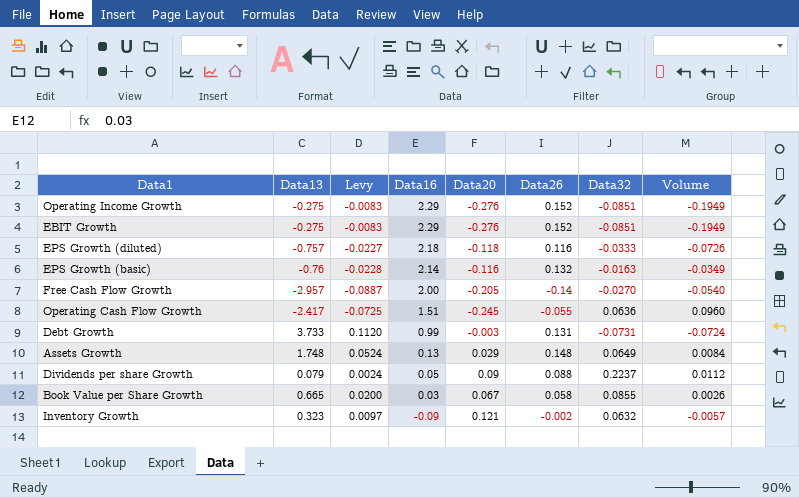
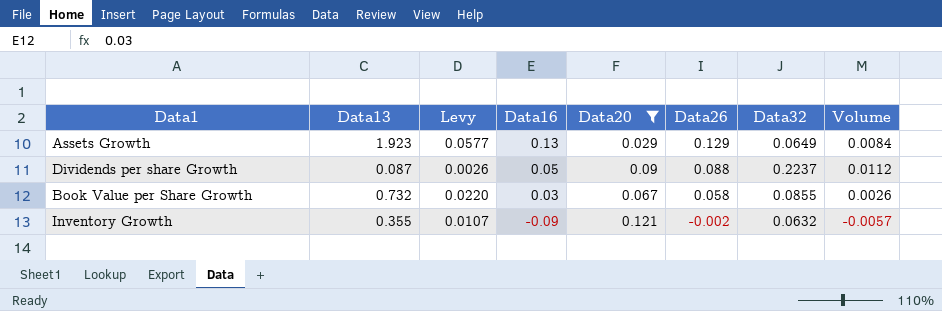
filter: none -> Data20 >= 0.029
Assets Growth | Data13: 1.748 -> 1.923
Assets Growth | Levy: 0.0524 -> 0.0577
Assets Growth | Data26: 0.148 -> 0.129
Dividends per share Growth | Data13: 0.079 -> 0.087
Dividends per share Growth | Levy: 0.0024 -> 0.0026
Book Value per Share Growth | Data13: 0.665 -> 0.732
Book Value per Share Growth | Levy: 0.0200 -> 0.0220
Inventory Growth | Data13: 0.323 -> 0.355
Inventory Growth | Levy: 0.0097 -> 0.0107

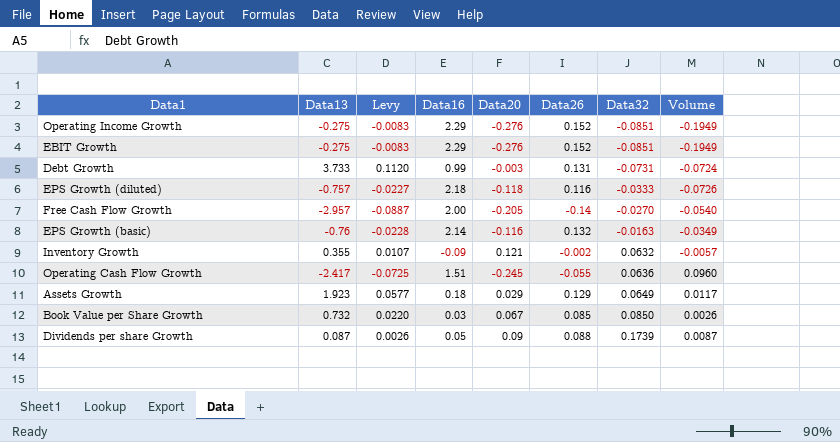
filter: Data20 >= 0.029 -> none
row order: Data16 descending -> Data32 ascending
Assets Growth | Data16: 0.13 -> 0.18
Assets Growth | Volume: 0.0084 -> 0.0117
Book Value per Share Growth | Data26: 0.058 -> 0.085
Book Value per Share Growth | Data32: 0.0855 -> 0.0850
Dividends per share Growth | Data32: 0.2237 -> 0.1739
Dividends per share Growth | Volume: 0.0112 -> 0.0087

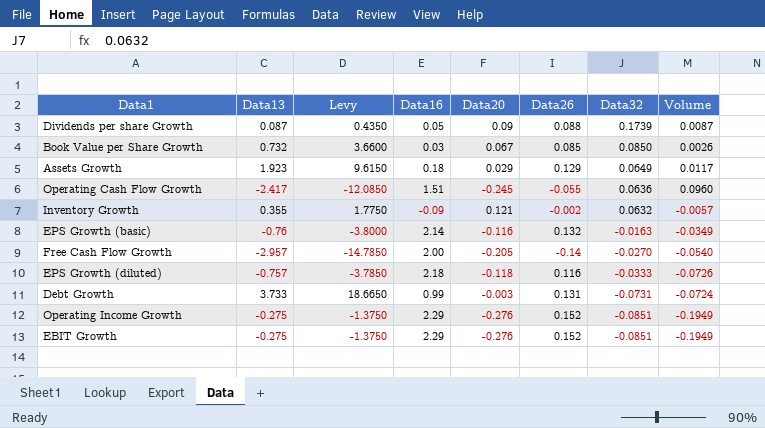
row order: Data32 ascending -> Data32 descending
column Levy | formula: [Data13] * 0.03 -> [Data13] * 5

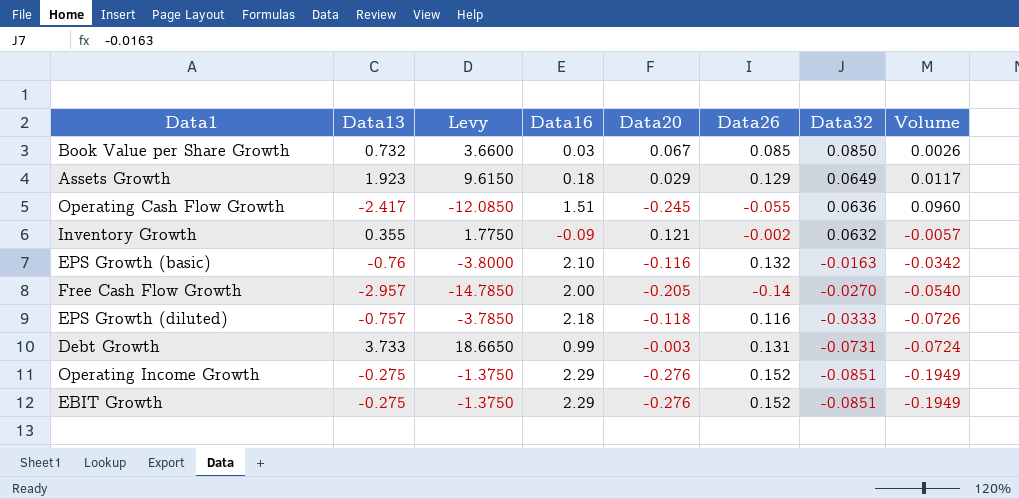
row Dividends per share Growth: 0.087 | 0.4350 | 0.05 | 0.09 | 0.088 | 0.1739 | 0.0087 -> none
EPS Growth (basic) | Data16: 2.14 -> 2.10
EPS Growth (basic) | Volume: -0.0349 -> -0.0342

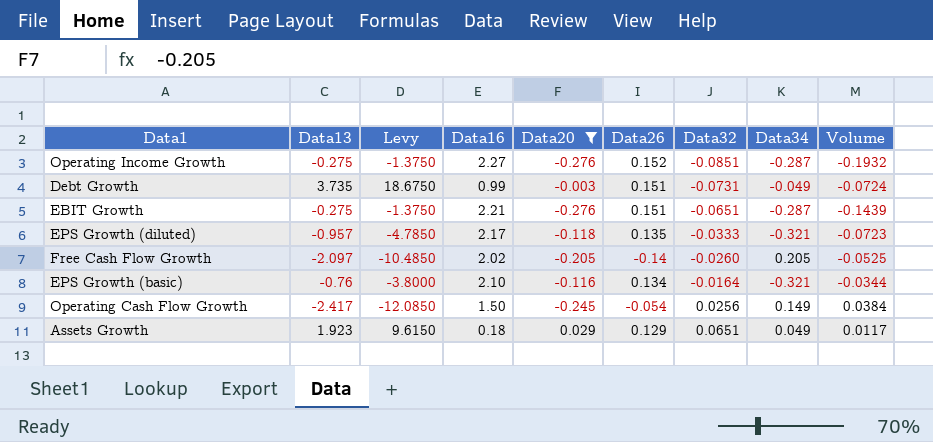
filter: none -> Data20 <= 0.029
row order: Data32 descending -> Data32 ascending
column Data34 | position: none -> 8
Operating Income Growth | Data16: 2.29 -> 2.27
Operating Income Growth | Volume: -0.1949 -> -0.1932
Debt Growth | Data13: 3.733 -> 3.735
Debt Growth | Levy: 18.6650 -> 18.6750
Debt Growth | Data26: 0.131 -> 0.151
EBIT Growth | Data16: 2.29 -> 2.21
EBIT Growth | Data26: 0.152 -> 0.151
EBIT Growth | Data32: -0.0851 -> -0.0651
EBIT Growth | Volume: -0.1949 -> -0.1439
EPS Growth (diluted) | Data13: -0.757 -> -0.957
EPS Growth (diluted) | Levy: -3.7850 -> -4.7850
EPS Growth (diluted) | Data16: 2.18 -> 2.17
EPS Growth (diluted) | Data26: 0.116 -> 0.135
EPS Growth (diluted) | Volume: -0.0726 -> -0.0723
Free Cash Flow Growth | Data13: -2.957 -> -2.097
Free Cash Flow Growth | Levy: -14.7850 -> -10.4850
Free Cash Flow Growth | Data16: 2.00 -> 2.02
Free Cash Flow Growth | Data32: -0.0270 -> -0.0260
Free Cash Flow Growth | Volume: -0.0540 -> -0.0525
EPS Growth (basic) | Data26: 0.132 -> 0.134
EPS Growth (basic) | Data32: -0.0163 -> -0.0164
EPS Growth (basic) | Volume: -0.0342 -> -0.0344
Operating Cash Flow Growth | Data16: 1.51 -> 1.50
Operating Cash Flow Growth | Data26: -0.055 -> -0.054
Operating Cash Flow Growth | Data32: 0.0636 -> 0.0256
Operating Cash Flow Growth | Volume: 0.0960 -> 0.0384
Assets Growth | Data32: 0.0649 -> 0.0651

